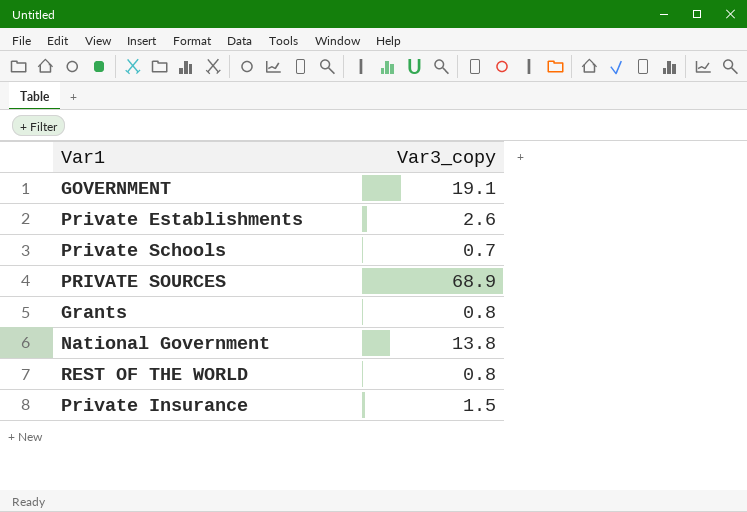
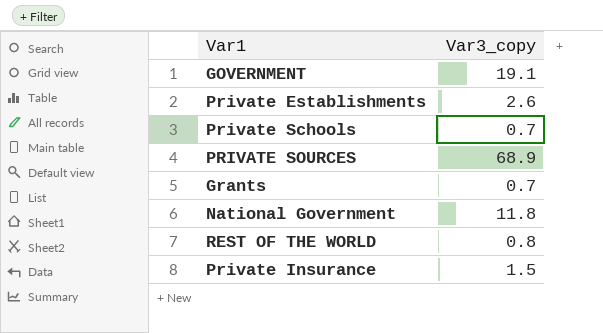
Grants | Var3_copy: 0.8 -> 0.7
National Government | Var3_copy: 13.8 -> 11.8

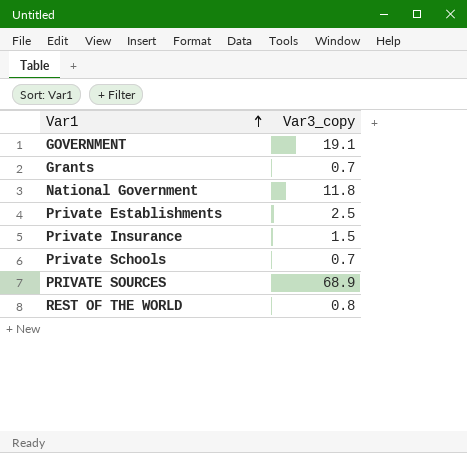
row order: none -> Var1 ascending
Private Establishments | Var3_copy: 2.6 -> 2.5

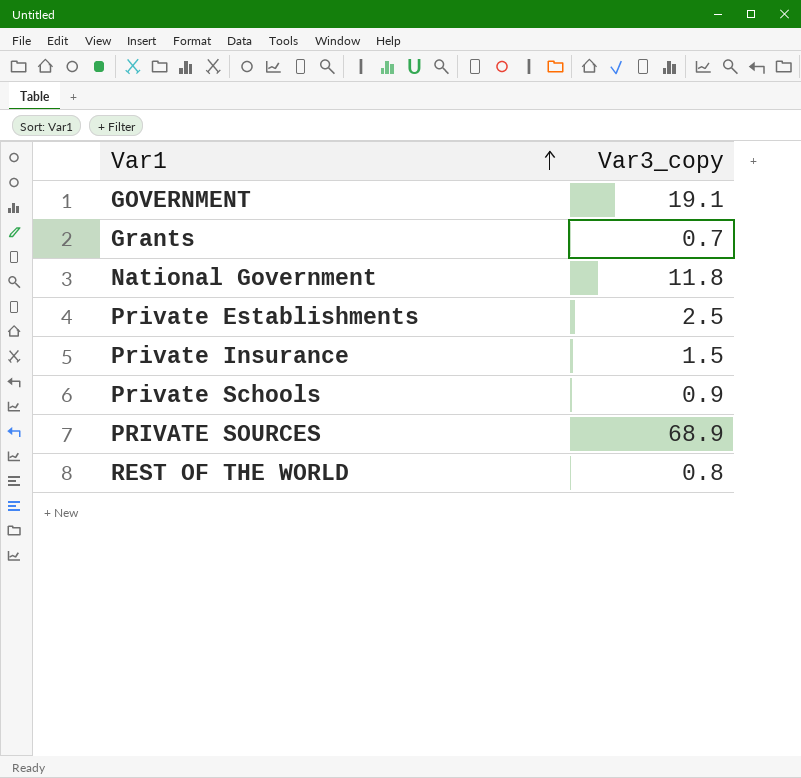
Private Schools | Var3_copy: 0.7 -> 0.9

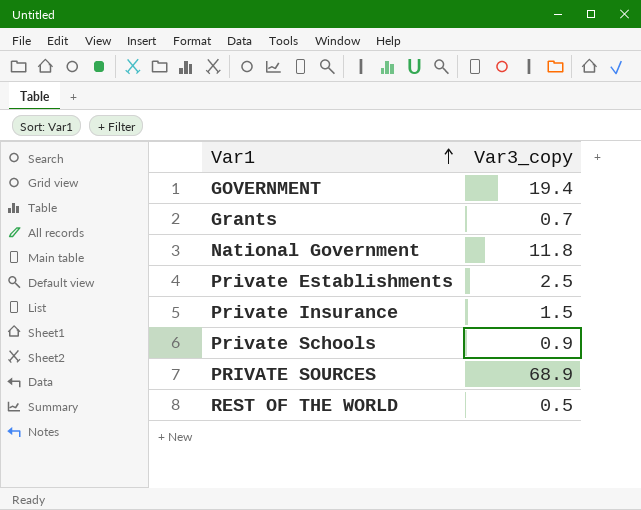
GOVERNMENT | Var3_copy: 19.1 -> 19.4
REST OF THE WORLD | Var3_copy: 0.8 -> 0.5

